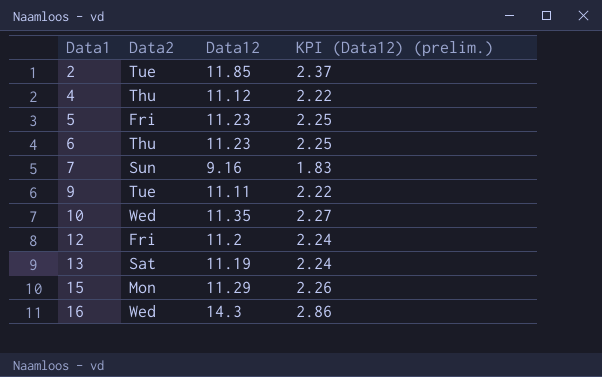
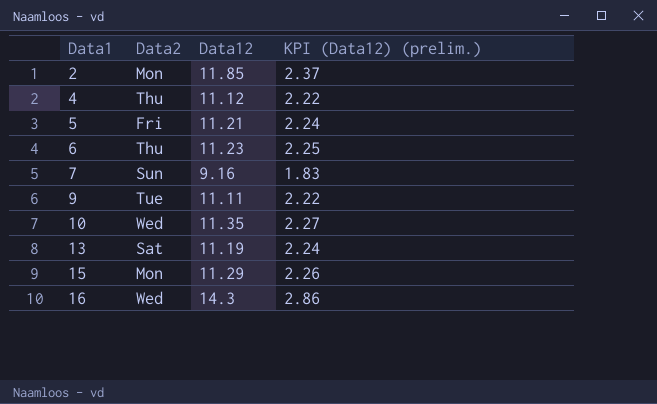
row 12: Fri | 11.2 | 2.24 -> none
2 | Data2: Tue -> Mon
5 | Data12: 11.23 -> 11.21
5 | KPI (Data12) (prelim.): 2.25 -> 2.24

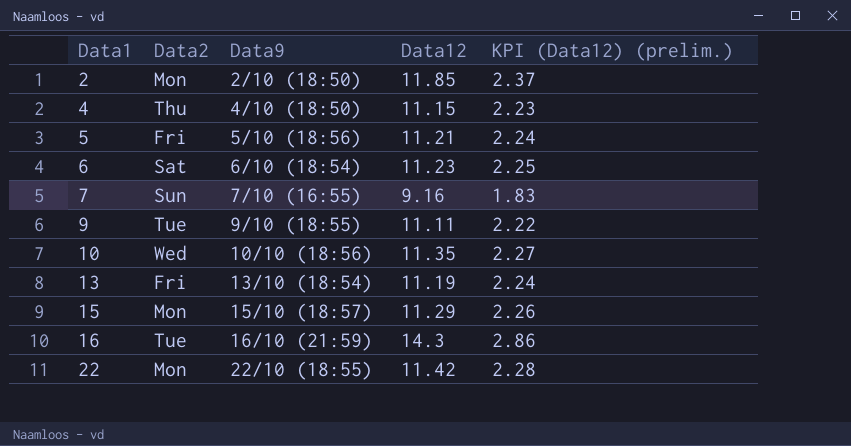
column Data9 | position: none -> 3
4 | Data12: 11.12 -> 11.15
4 | KPI (Data12) (prelim.): 2.22 -> 2.23
6 | Data2: Thu -> Sat
13 | Data2: Sat -> Fri
16 | Data2: Wed -> Tue
row 22: none -> Mon | 22/10 (18:55) | 11.42 | 2.28

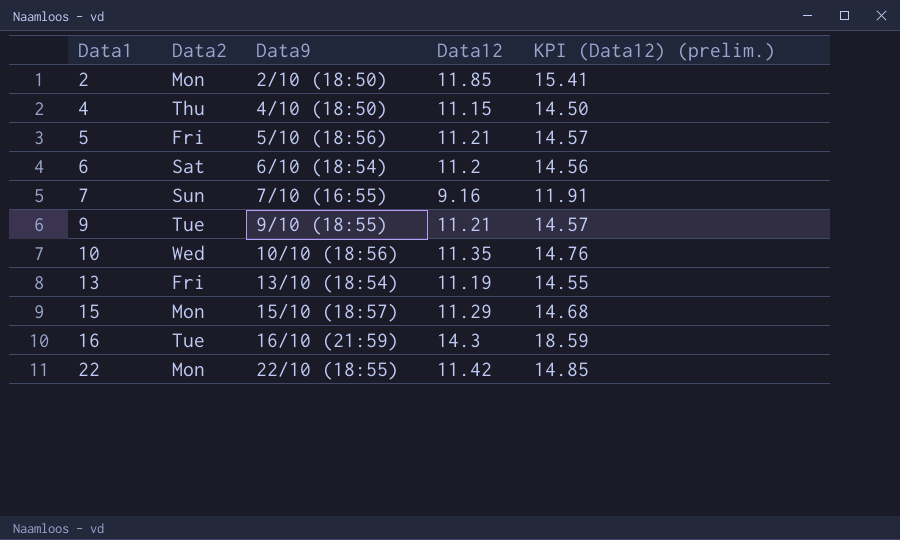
column KPI (Data12) (prelim.) | formula: [Data12] * 0.2 -> [Data12] * 1.3
6 | Data12: 11.23 -> 11.2
9 | Data12: 11.11 -> 11.21

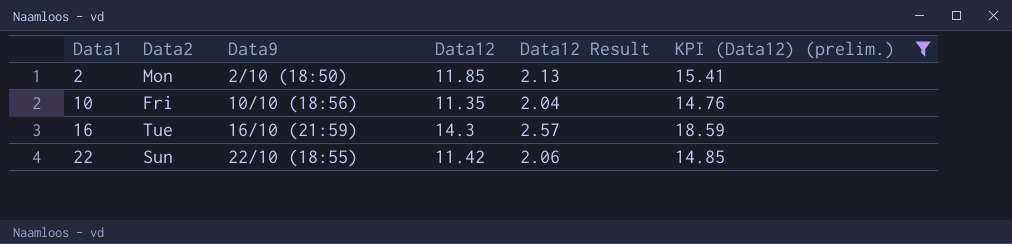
filter: none -> KPI (Data12) (prelim.) >= 14.76
column Data12 Result | formula: none -> [Data12] * 0.18
10 | Data2: Wed -> Fri
22 | Data2: Mon -> Sun

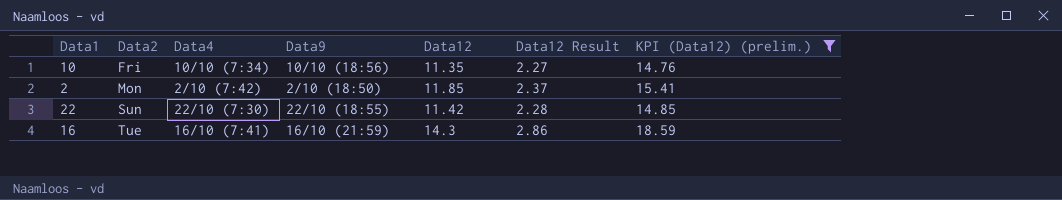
row order: Data1 ascending -> Data2 ascending
column Data4 | position: none -> 3
column Data12 Result | formula: [Data12] * 0.18 -> [Data12] * 0.2

